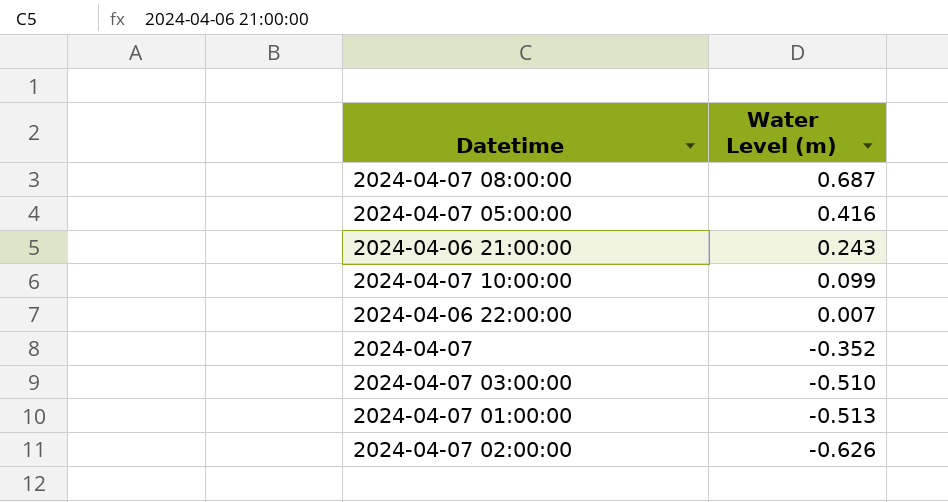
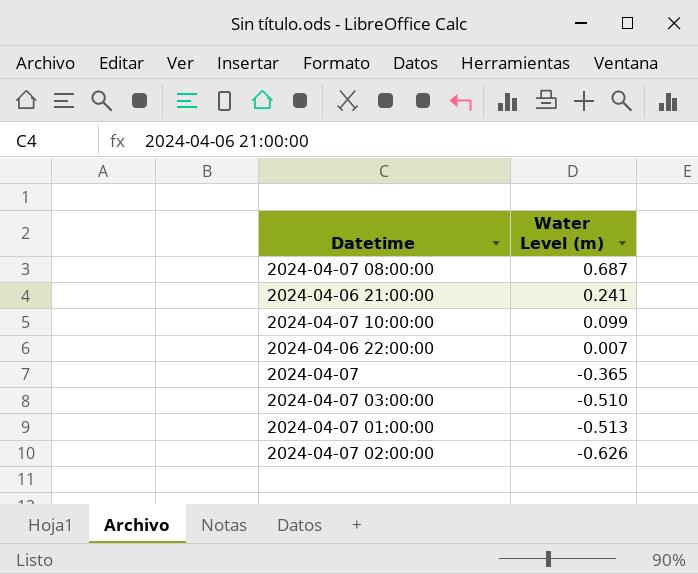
row 2024-04-07 05:00:00: 0.416 -> none
2024-04-06 21:00:00 | Water Level (m): 0.243 -> 0.241
2024-04-07 | Water Level (m): -0.352 -> -0.365

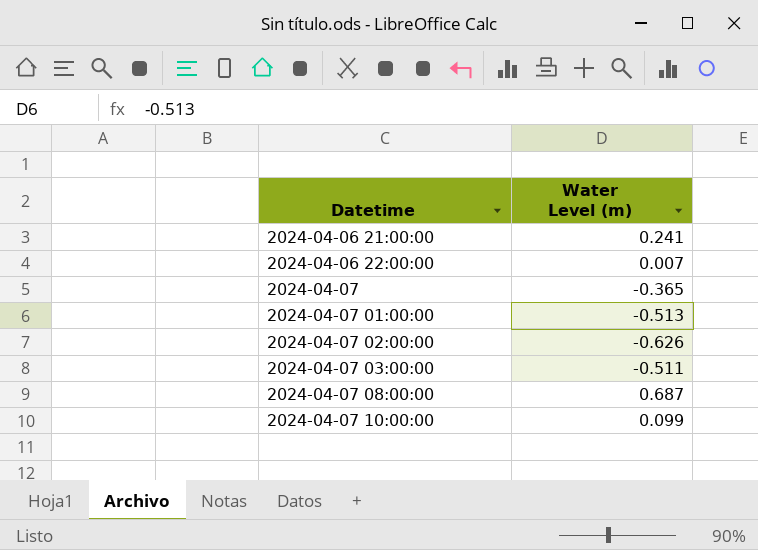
row order: Water Level (m) descending -> Datetime ascending
2024-04-07 03:00:00 | Water Level (m): -0.510 -> -0.511

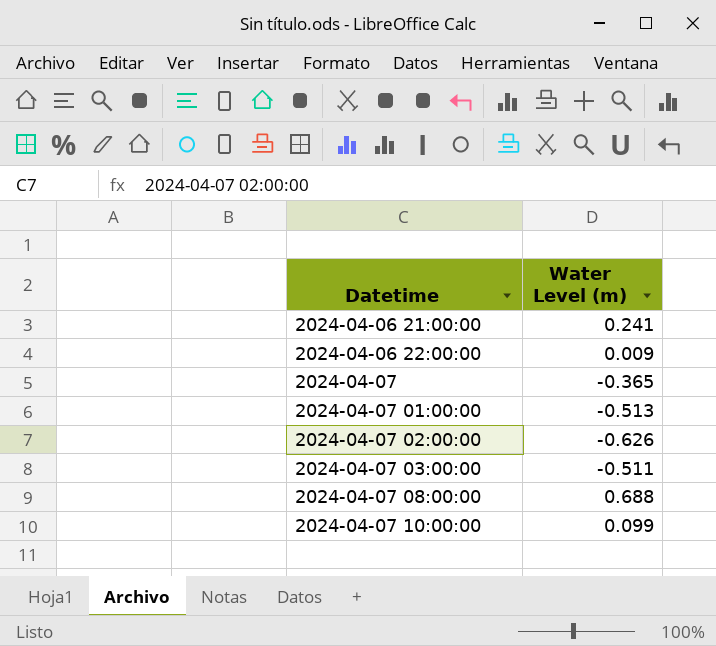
2024-04-06 22:00:00 | Water Level (m): 0.007 -> 0.009
2024-04-07 08:00:00 | Water Level (m): 0.687 -> 0.688

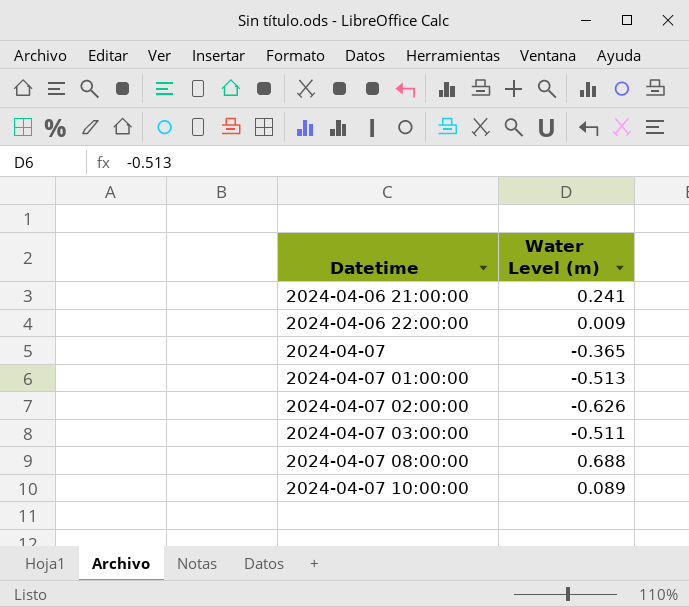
2024-04-07 10:00:00 | Water Level (m): 0.099 -> 0.089

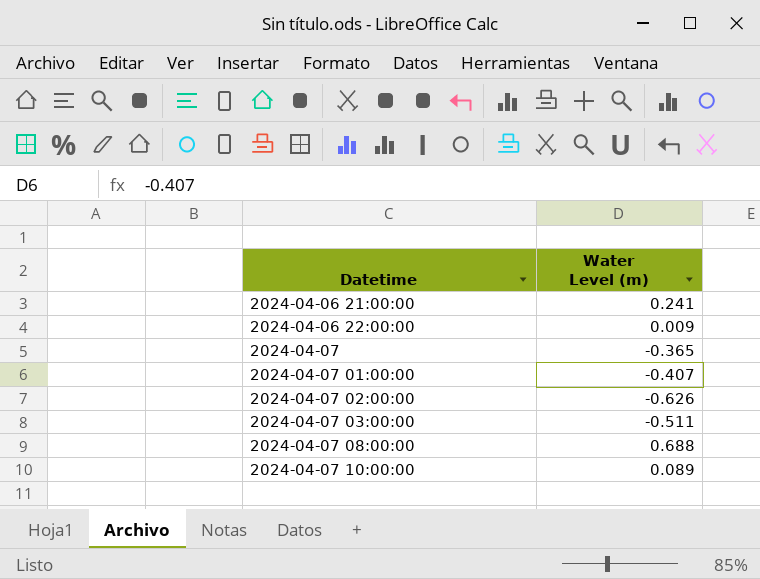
2024-04-07 01:00:00 | Water Level (m): -0.513 -> -0.407

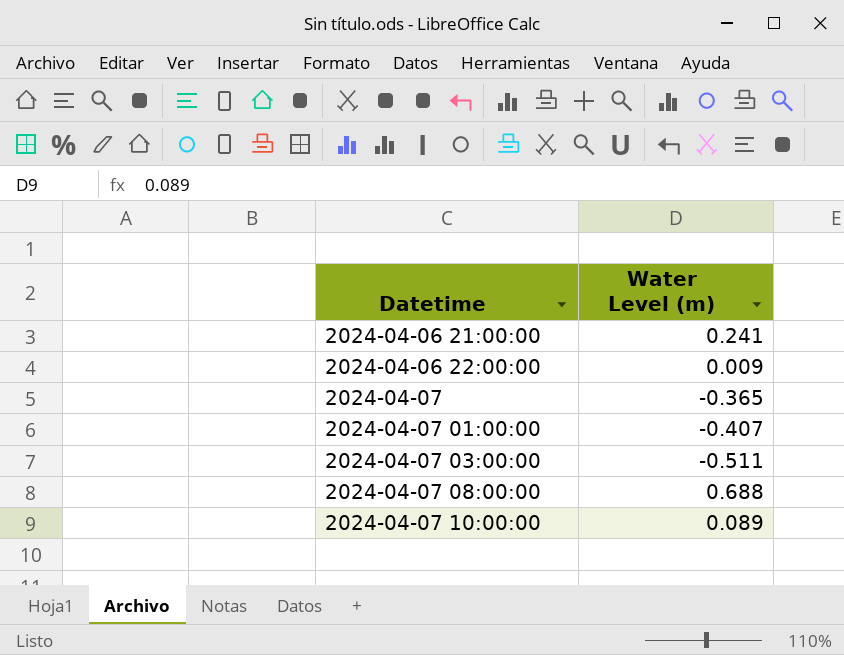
row 2024-04-07 02:00:00: -0.626 -> none

